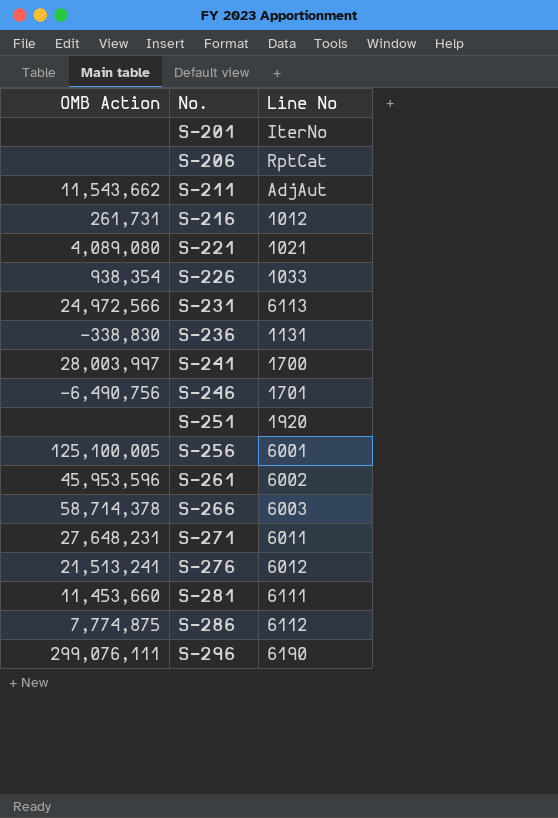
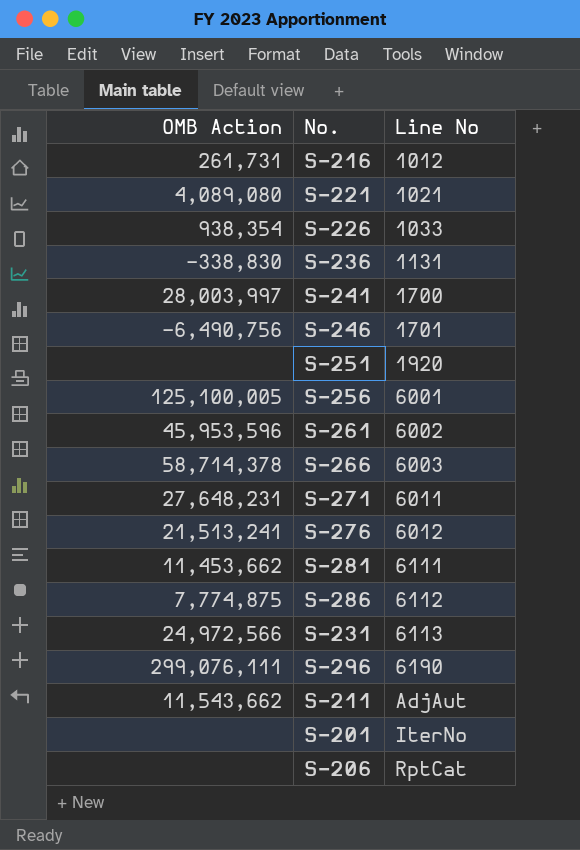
row order: No. ascending -> Line No ascending
S-281 | OMB Action: 11,453,660 -> 11,453,662

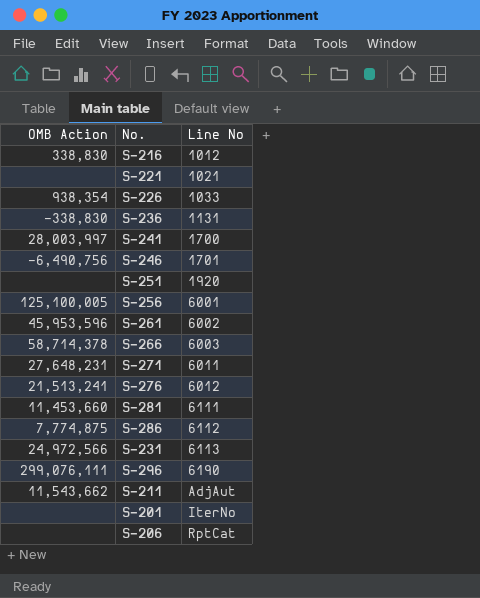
S-216 | OMB Action: 261,731 -> 338,830
S-221 | OMB Action: 4,089,080 -> none
S-281 | OMB Action: 11,453,662 -> 11,453,660

